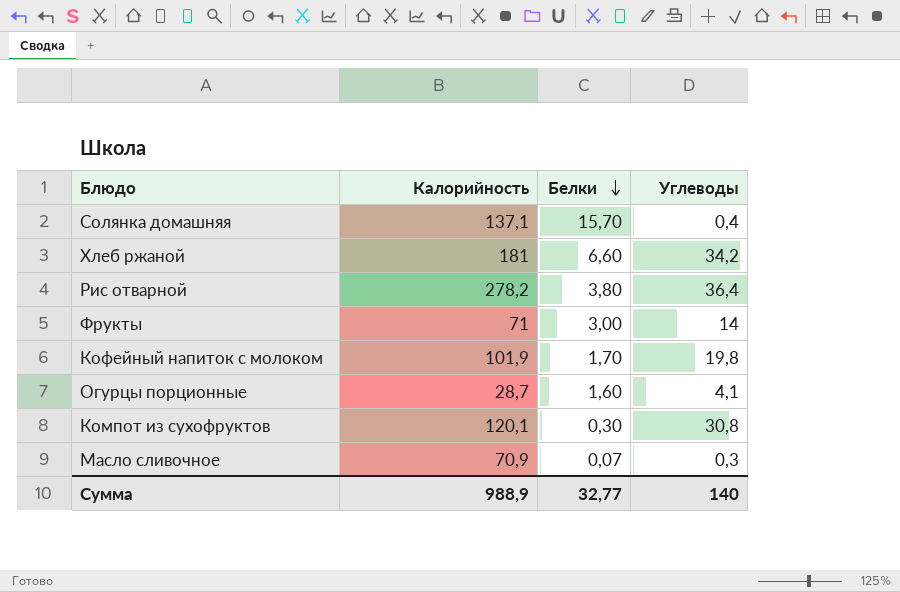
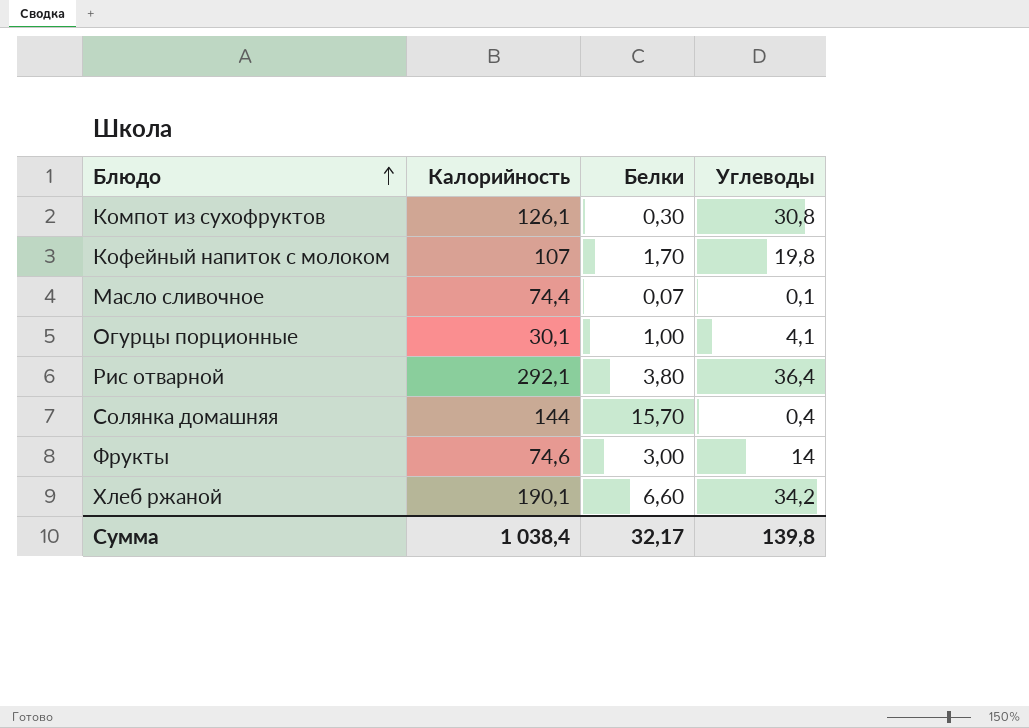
row order: Белки descending -> Блюдо ascending
Компот из сухофруктов | Калорийность: 120,1 -> 126,1
Кофейный напиток с молоком | Калорийность: 101,9 -> 107
Масло сливочное | Калорийность: 70,9 -> 74,4
Масло сливочное | Углеводы: 0,3 -> 0,1
Огурцы порционные | Калорийность: 28,7 -> 30,1
Огурцы порционные | Белки: 1,60 -> 1,00
Рис отварной | Калорийность: 278,2 -> 292,1
Солянка домашняя | Калорийность: 137,1 -> 144
Фрукты | Калорийность: 71 -> 74,6
Хлеб ржаной | Калорийность: 181 -> 190,1
Сумма | Калорийность: 988,9 -> 1 038,4
Сумма | Белки: 32,77 -> 32,17
Сумма | Углеводы: 140 -> 139,8

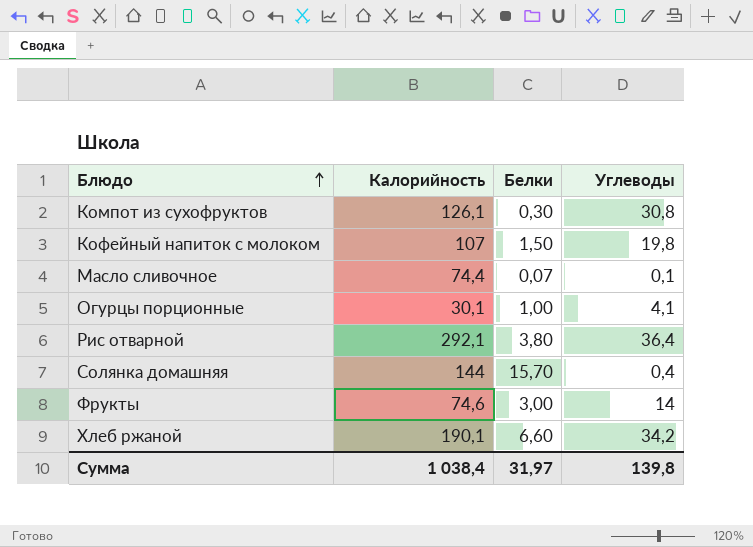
Кофейный напиток с молоком | Белки: 1,70 -> 1,50
Сумма | Белки: 32,17 -> 31,97

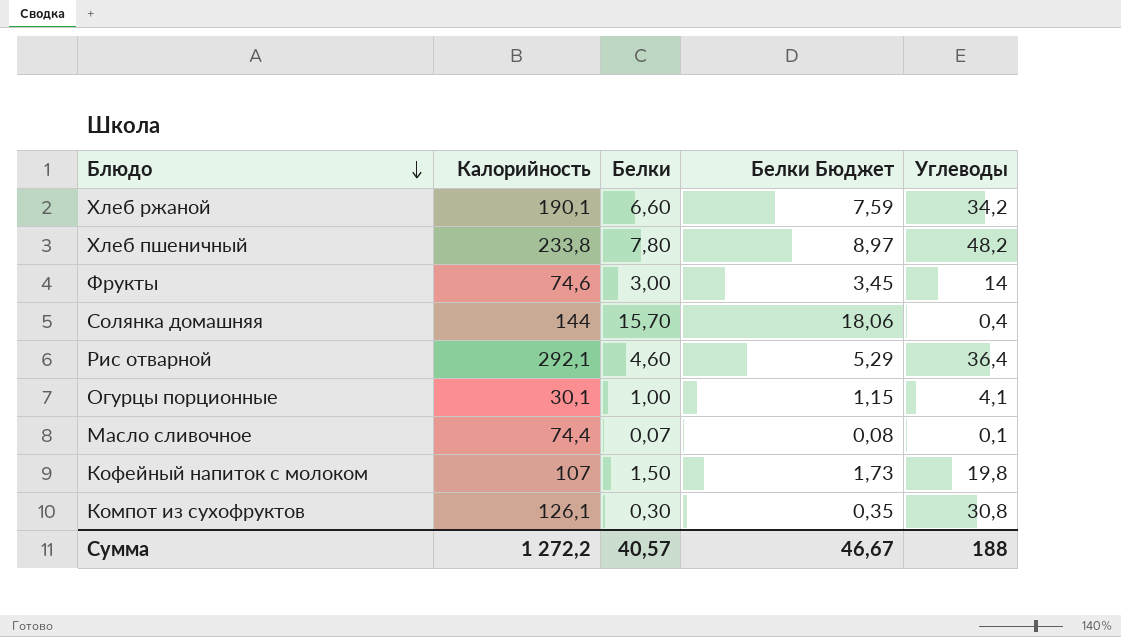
row order: Блюдо ascending -> Блюдо descending
column Белки Бюджет | formula: none -> [Белки] * 1,15
row Хлеб пшеничный: none -> 233,8 | 7,80 | 8,97 | 48,2
Рис отварной | Белки: 3,80 -> 4,60
Сумма | Калорийность: 1 038,4 -> 1 272,2
Сумма | Белки: 31,97 -> 40,57
Сумма | Углеводы: 139,8 -> 188

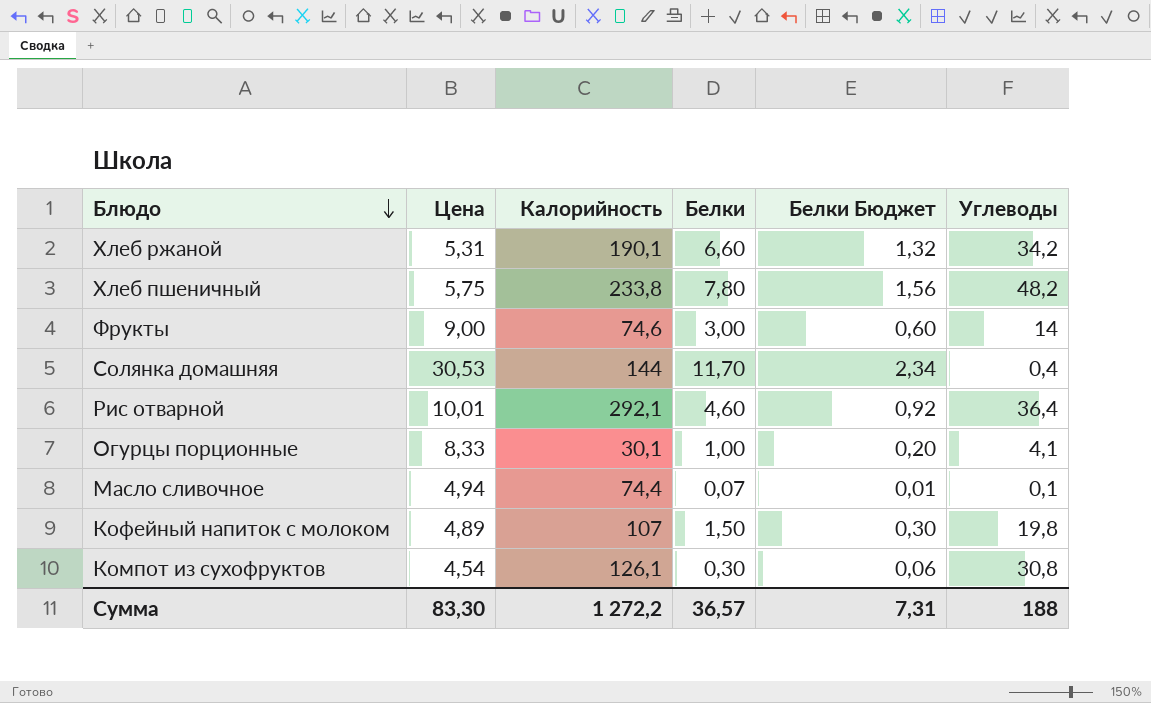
column Цена | position: none -> 2
column Белки Бюджет | formula: [Белки] * 1,15 -> [Белки] * 0,2
Солянка домашняя | Белки: 15,70 -> 11,70
Сумма | Белки: 40,57 -> 36,57
Сумма | Белки Бюджет: 46,67 -> 7,31

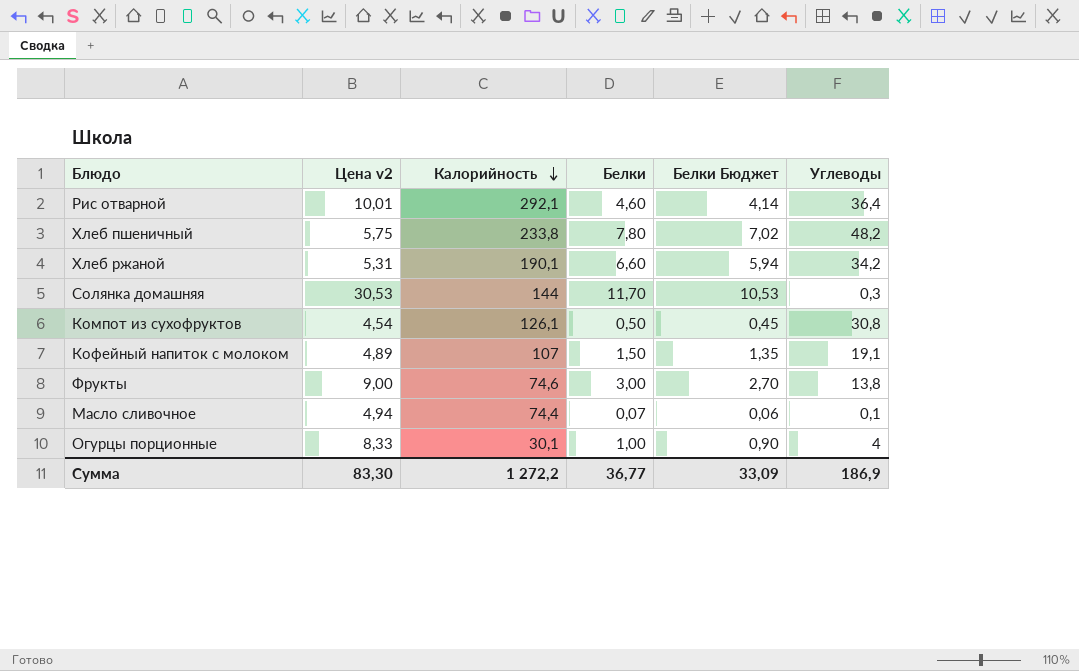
row order: Блюдо descending -> Калорийность descending
column name: Цена -> Цена v2
column Белки Бюджет | formula: [Белки] * 0,2 -> [Белки] * 0,9
Солянка домашняя | Углеводы: 0,4 -> 0,3
Компот из сухофруктов | Белки: 0,30 -> 0,50
Кофейный напиток с молоком | Углеводы: 19,8 -> 19,1
Фрукты | Углеводы: 14 -> 13,8
Огурцы порционные | Углеводы: 4,1 -> 4
Сумма | Белки: 36,57 -> 36,77
Сумма | Белки Бюджет: 7,31 -> 33,09
Сумма | Углеводы: 188 -> 186,9

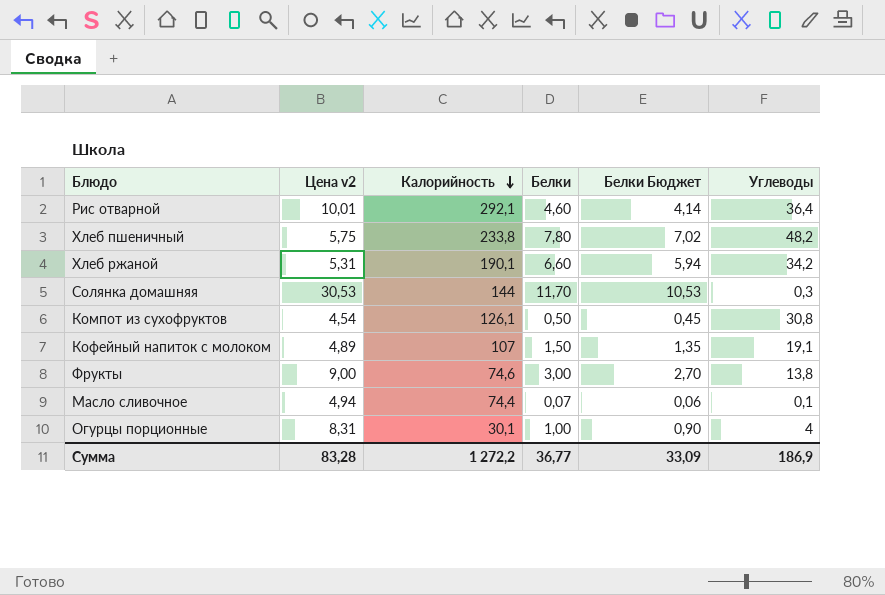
Огурцы порционные | Цена v2: 8,33 -> 8,31
Сумма | Цена v2: 83,30 -> 83,28

